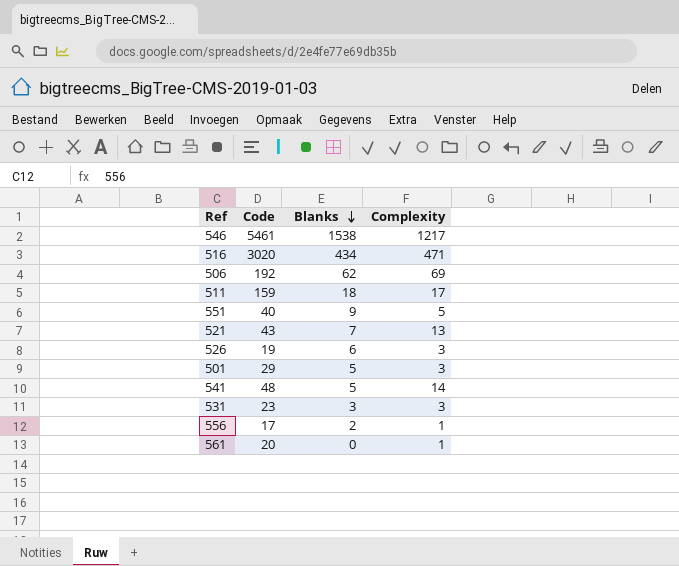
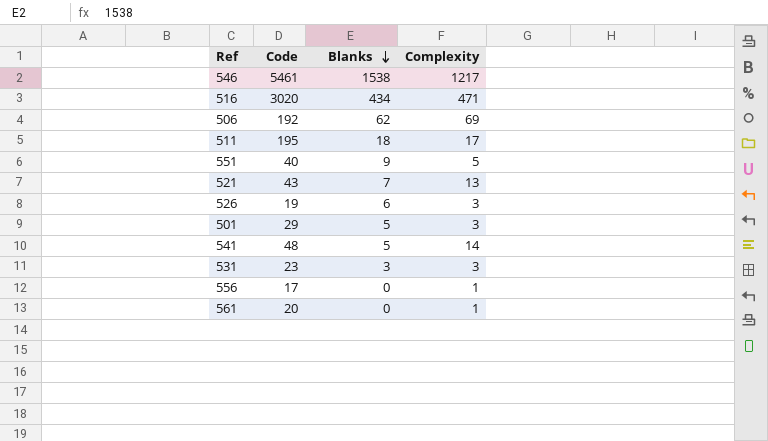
511 | Code: 159 -> 195
556 | Blanks: 2 -> 0

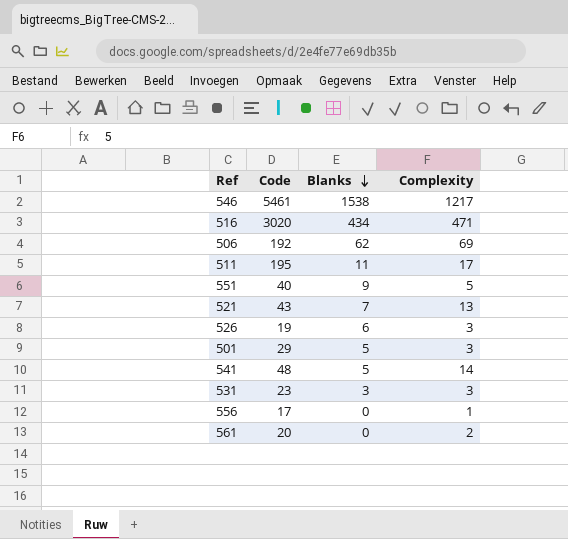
511 | Blanks: 18 -> 11
561 | Complexity: 1 -> 2

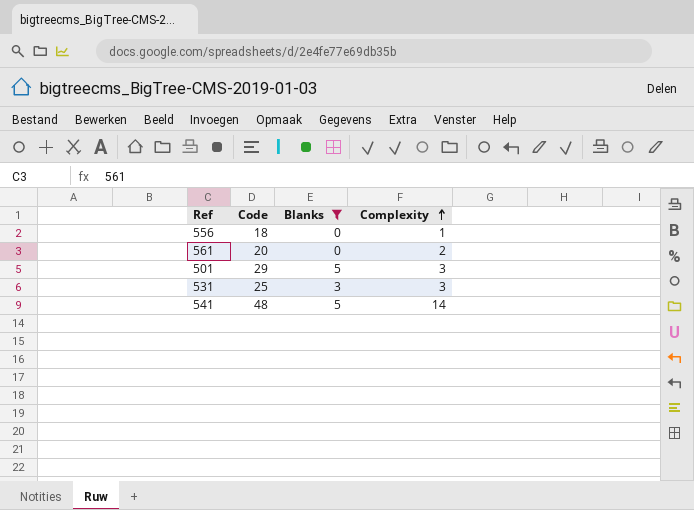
filter: none -> Blanks <= 5
row order: Blanks descending -> Complexity ascending
556 | Code: 17 -> 18
531 | Code: 23 -> 25

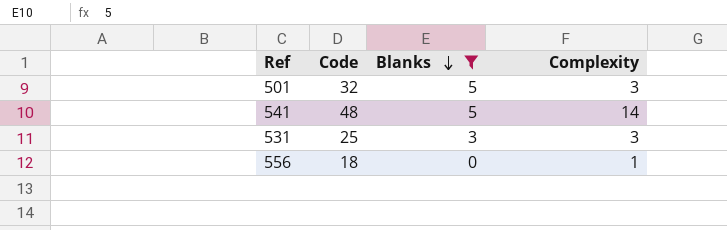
row order: Complexity ascending -> Blanks descending
row 561: 20 | 0 | 2 -> none
501 | Code: 29 -> 32

